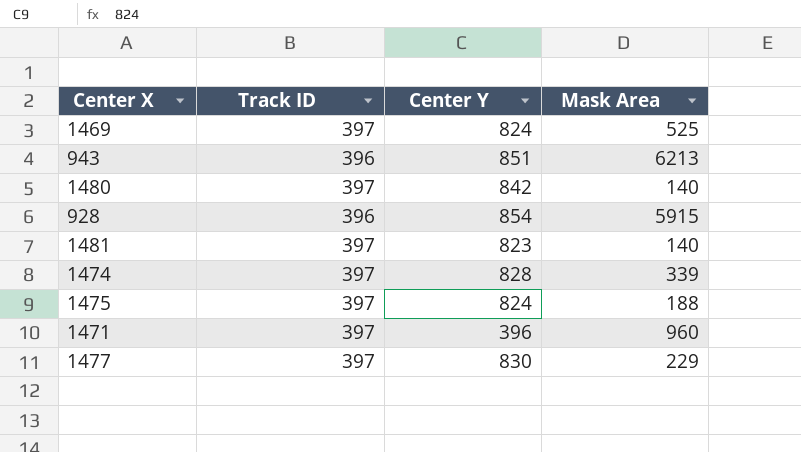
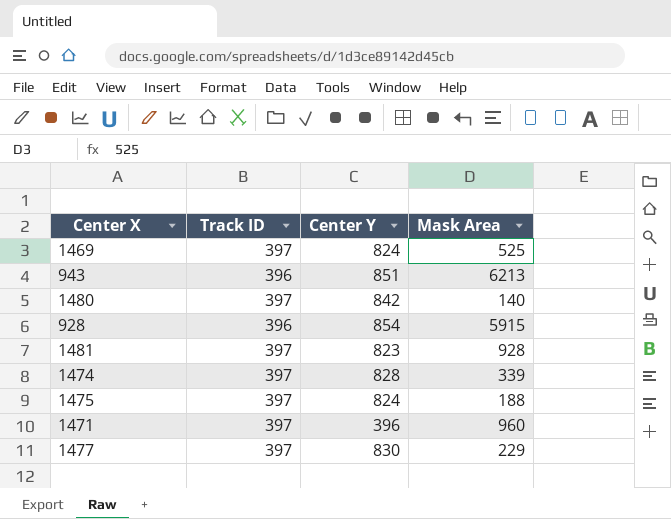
1481 | Mask Area: 140 -> 928

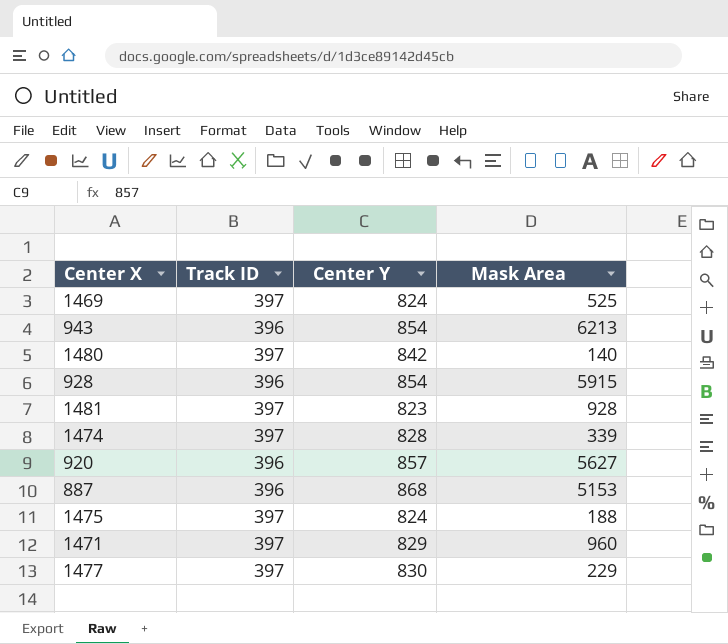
943 | Center Y: 851 -> 854
row 920: none -> 396 | 857 | 5627
row 887: none -> 396 | 868 | 5153
1471 | Center Y: 396 -> 829

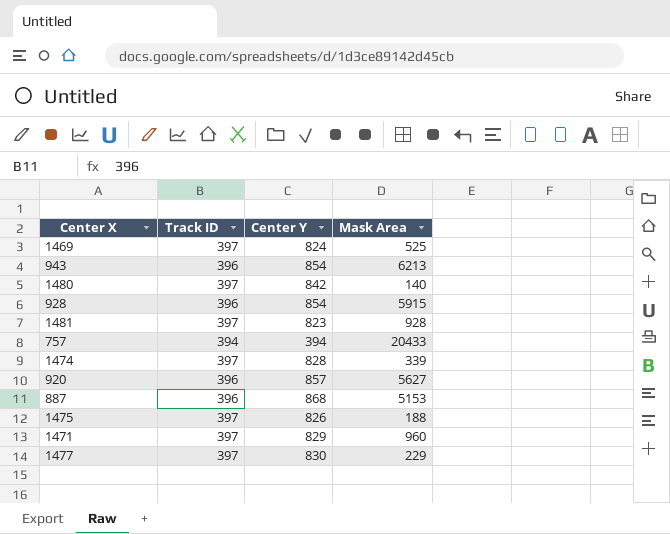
row 757: none -> 394 | 394 | 20433
1475 | Center Y: 824 -> 826

